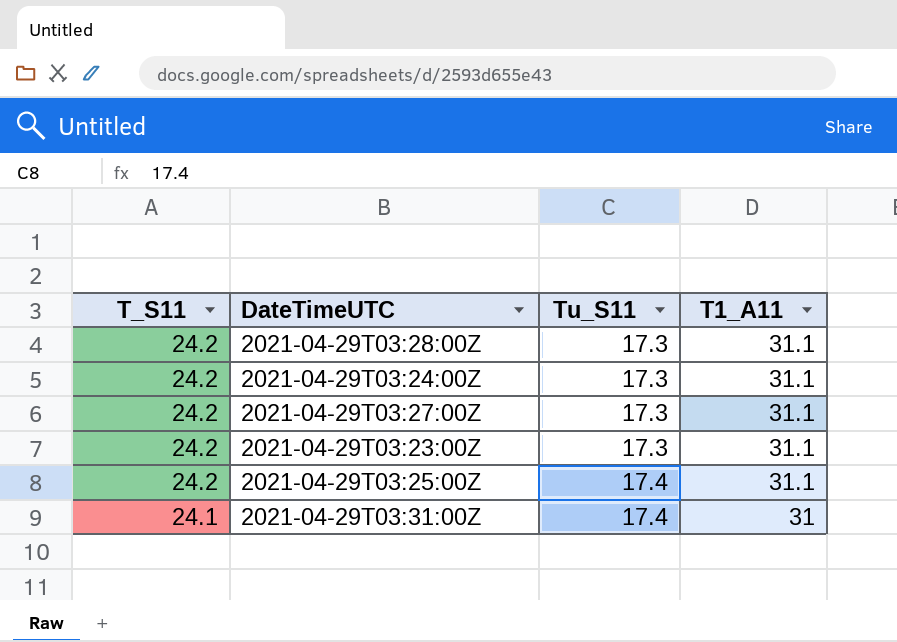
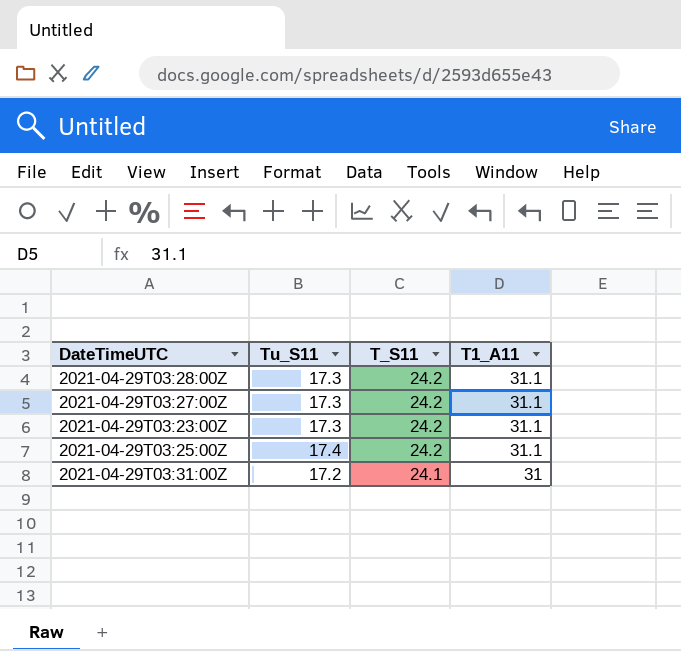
column T_S11 | position: 1 -> 3
row 2021-04-29T03:24:00Z: 24.2 | 17.3 | 31.1 -> none
2021-04-29T03:31:00Z | Tu_S11: 17.4 -> 17.2

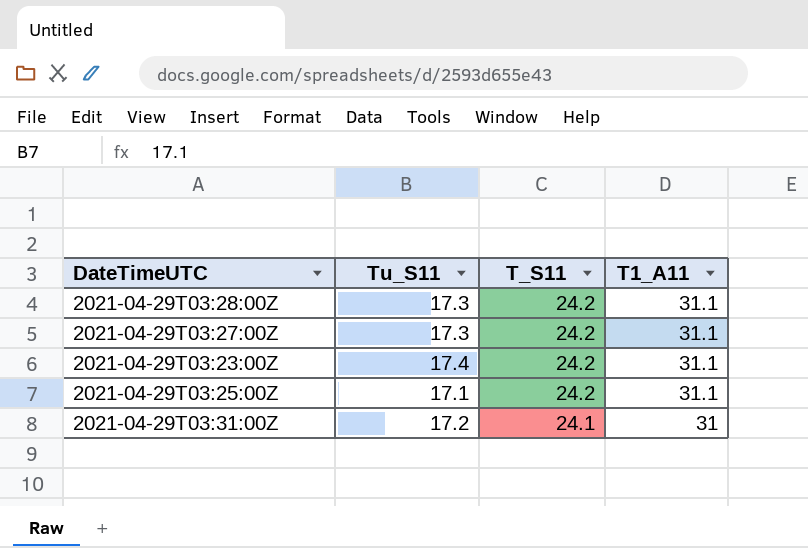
2021-04-29T03:23:00Z | Tu_S11: 17.3 -> 17.4
2021-04-29T03:25:00Z | Tu_S11: 17.4 -> 17.1

